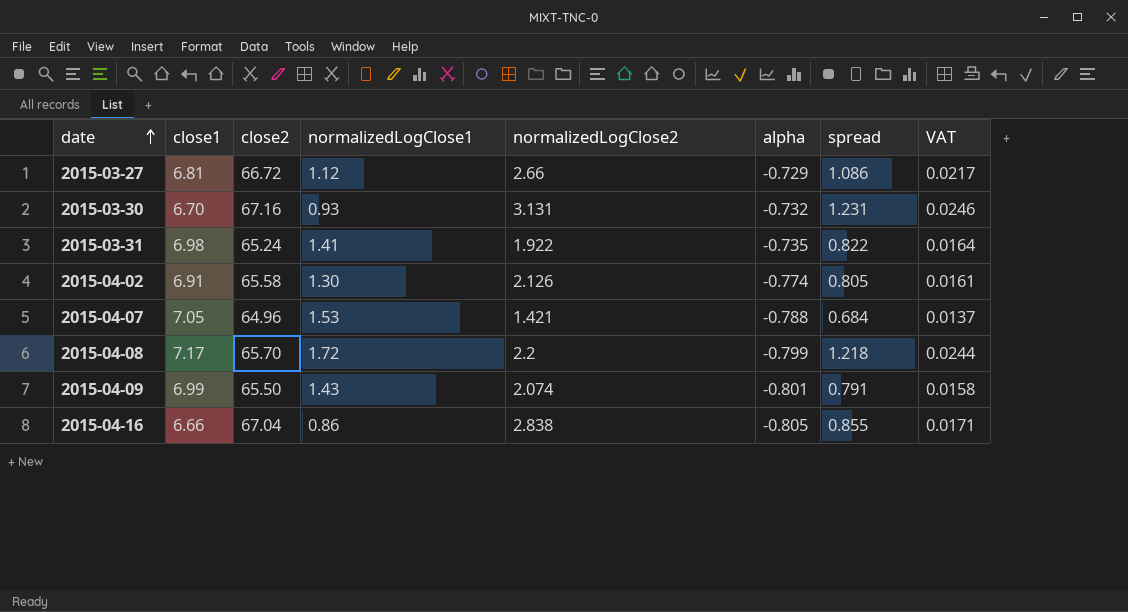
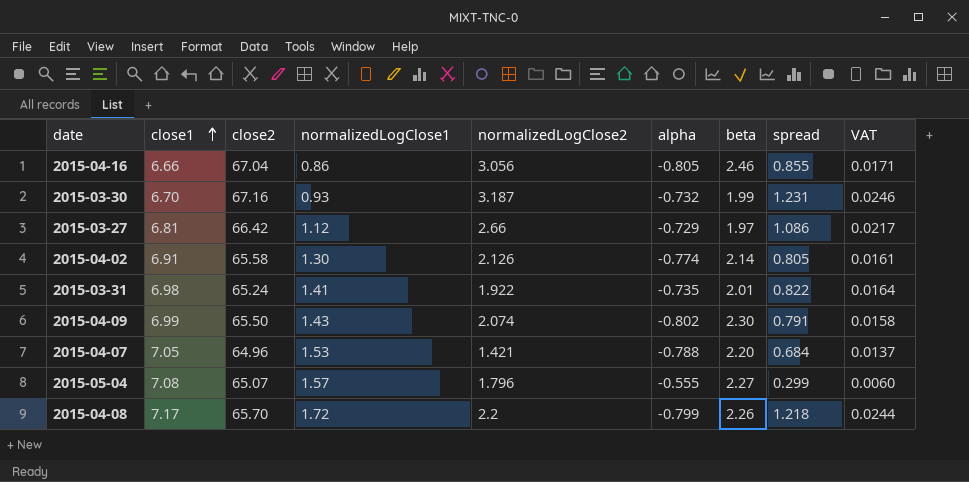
row order: date ascending -> close1 ascending
column beta | position: none -> 7
2015-04-16 | normalizedLogClose2: 2.838 -> 3.056
2015-03-30 | normalizedLogClose2: 3.131 -> 3.187
2015-03-27 | close2: 66.72 -> 66.42
2015-04-09 | alpha: -0.801 -> -0.802
row 2015-05-04: none -> 7.08 | 65.07 | 1.57 | 1.796 | -0.555 | 2.27 | 0.299 | 0.0060

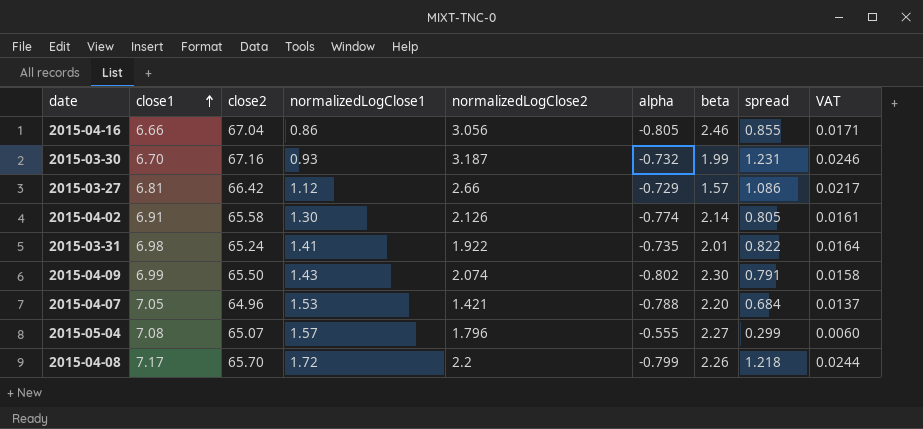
2015-03-27 | beta: 1.97 -> 1.57

